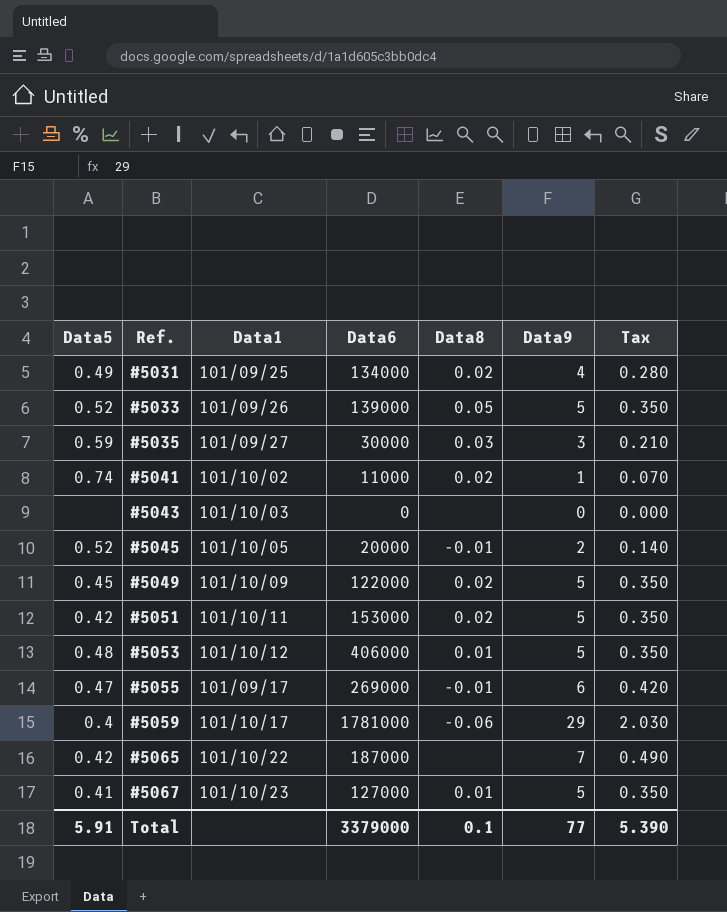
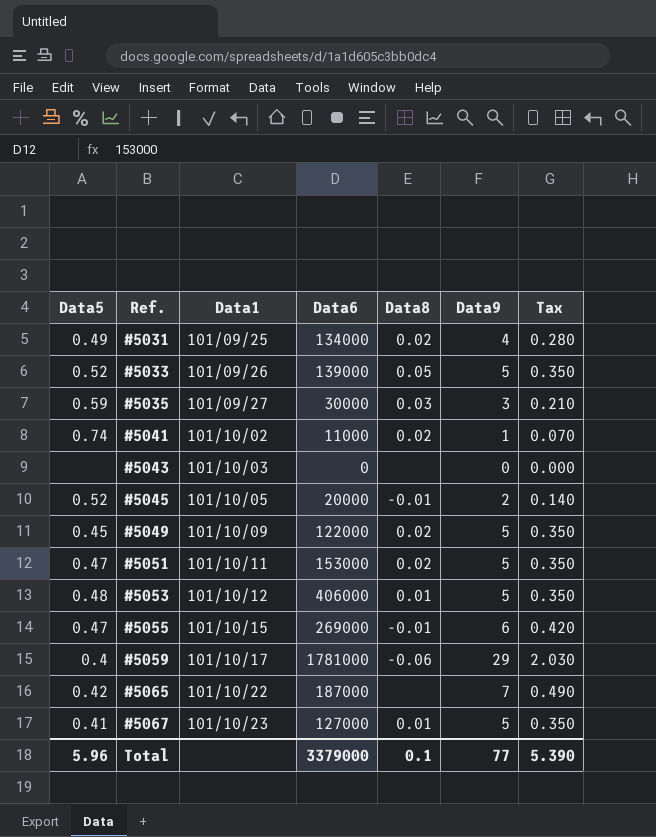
#5051 | Data5: 0.42 -> 0.47
#5055 | Data1: 101/09/17 -> 101/10/15
Total | Data5: 5.91 -> 5.96

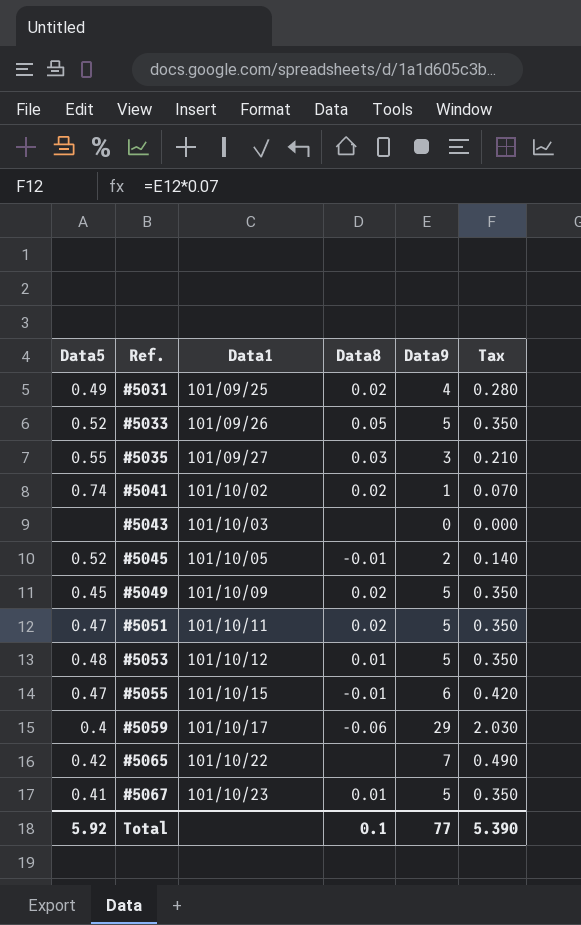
column Data6 | position: 4 -> none
#5035 | Data5: 0.59 -> 0.55
Total | Data5: 5.96 -> 5.92

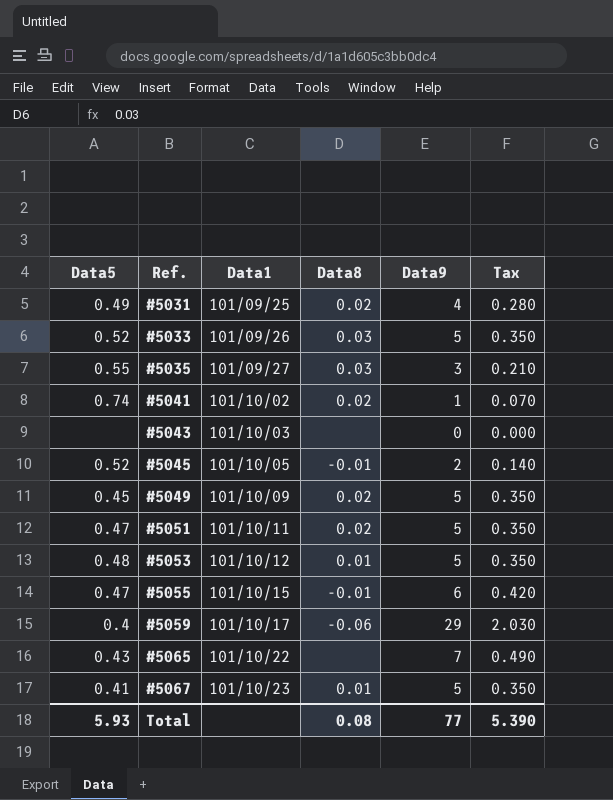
#5033 | Data8: 0.05 -> 0.03
#5065 | Data5: 0.42 -> 0.43
Total | Data5: 5.92 -> 5.93
Total | Data8: 0.1 -> 0.08

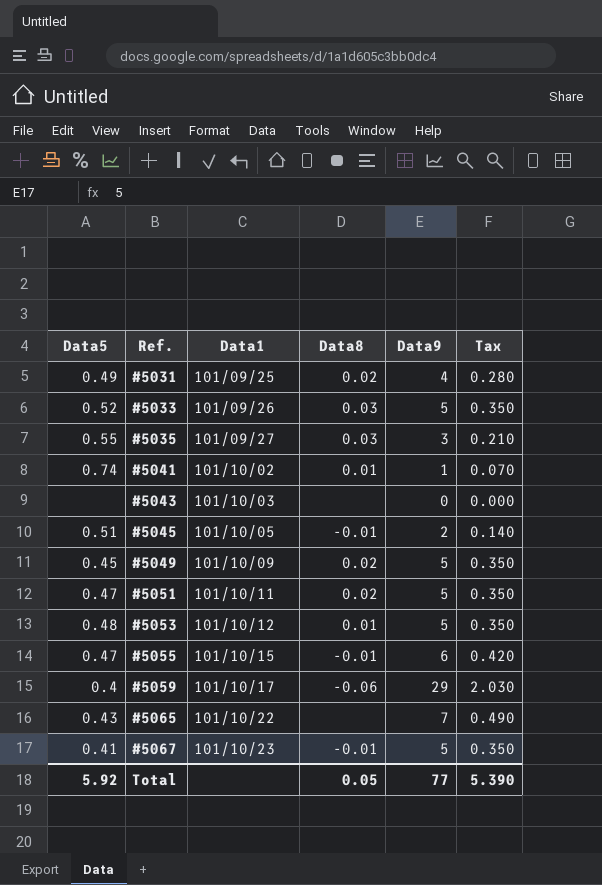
#5041 | Data8: 0.02 -> 0.01
#5045 | Data5: 0.52 -> 0.51
#5067 | Data8: 0.01 -> -0.01
Total | Data5: 5.93 -> 5.92
Total | Data8: 0.08 -> 0.05

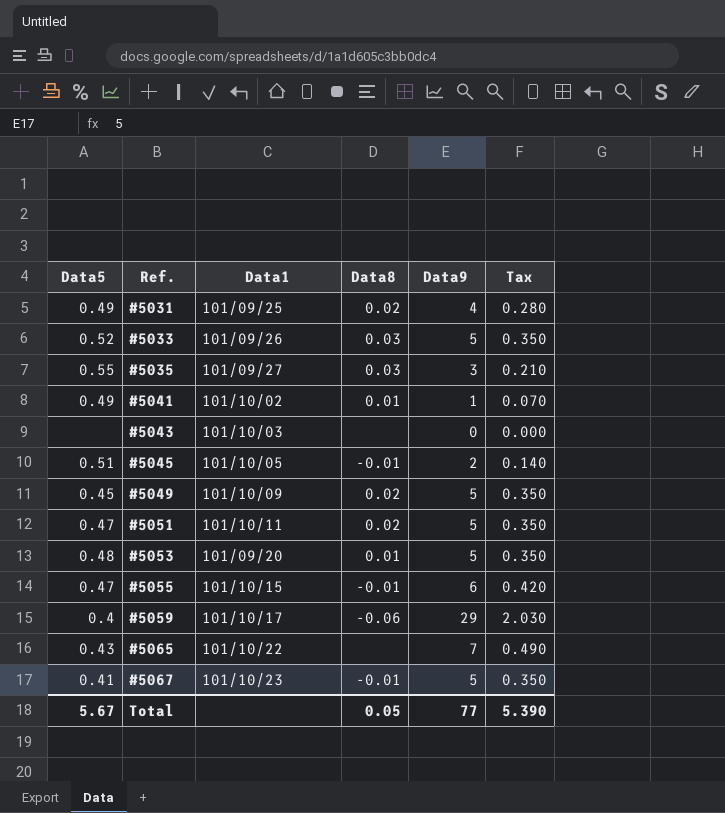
#5041 | Data5: 0.74 -> 0.49
#5053 | Data1: 101/10/12 -> 101/09/20
Total | Data5: 5.92 -> 5.67

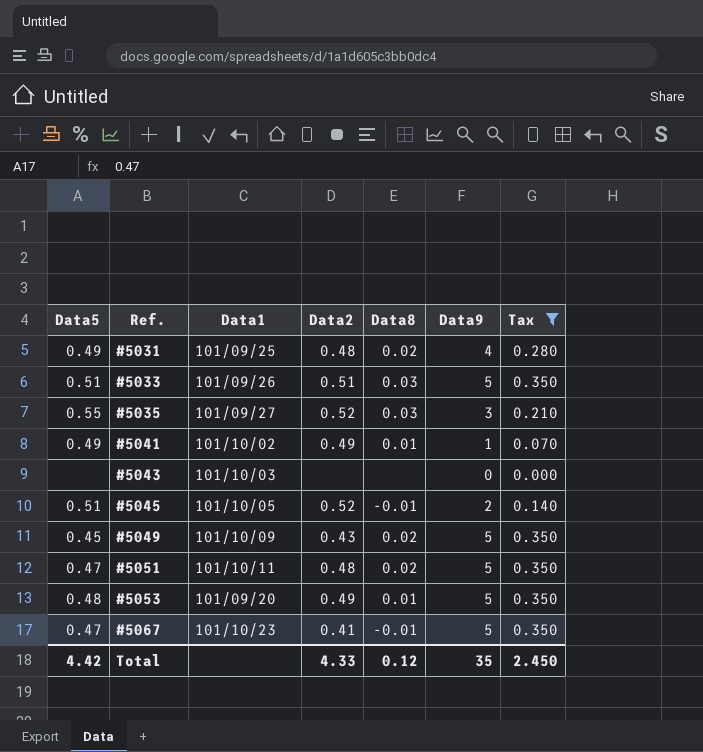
filter: none -> Tax <= 0.350
column Data2 | position: none -> 4
#5033 | Data5: 0.52 -> 0.51
#5067 | Data5: 0.41 -> 0.47
Total | Data5: 5.67 -> 4.42
Total | Data8: 0.05 -> 0.12
Total | Data9: 77 -> 35
Total | Tax: 5.390 -> 2.450

